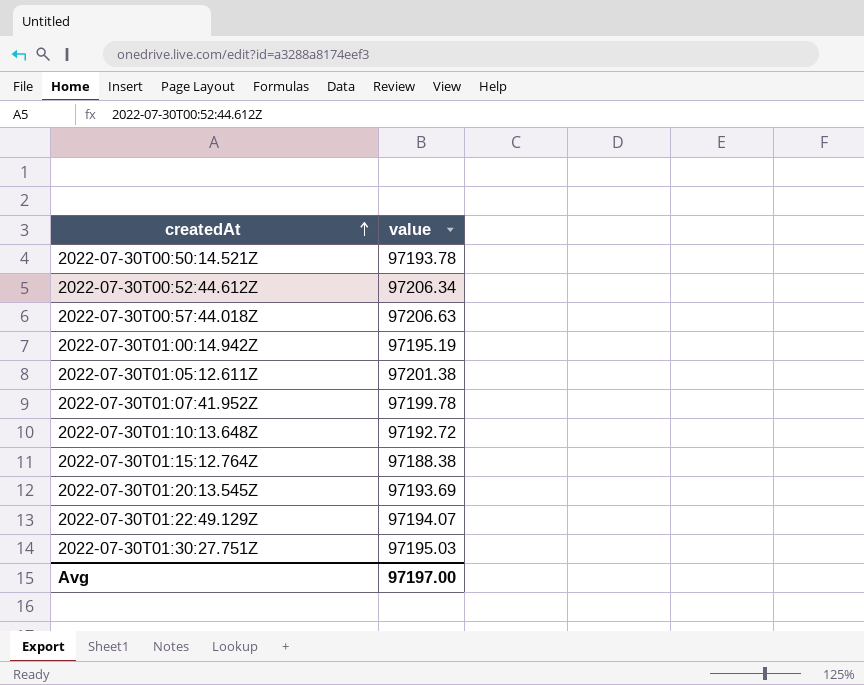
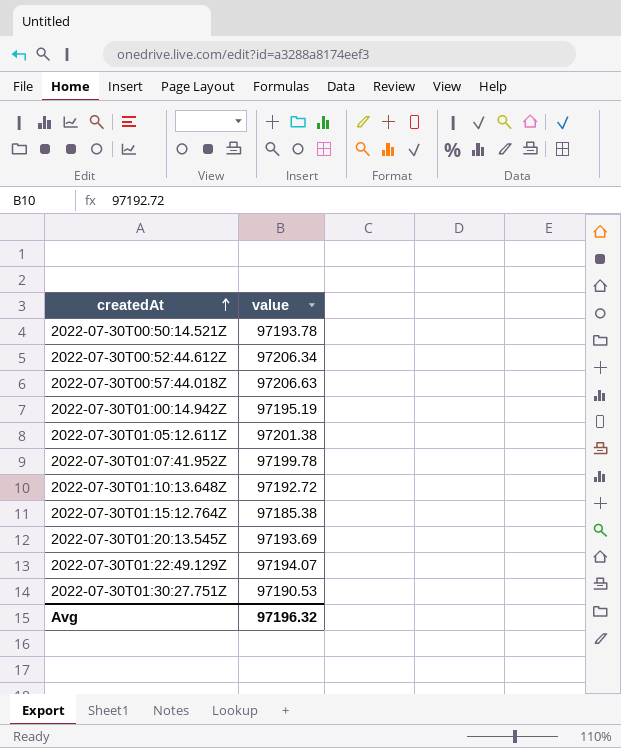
2022-07-30T01:15:12.764Z | value: 97188.38 -> 97185.38
2022-07-30T01:30:27.751Z | value: 97195.03 -> 97190.53
Avg | value: 97197.00 -> 97196.32

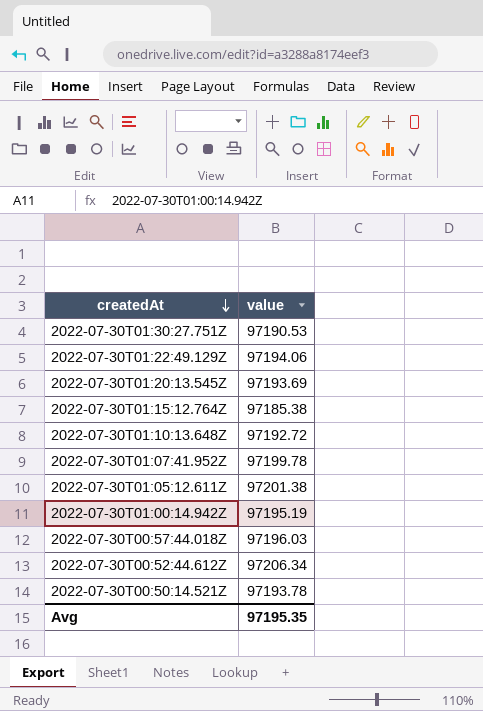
row order: createdAt ascending -> createdAt descending
2022-07-30T01:22:49.129Z | value: 97194.07 -> 97194.06
2022-07-30T00:57:44.018Z | value: 97206.63 -> 97196.03
Avg | value: 97196.32 -> 97195.35

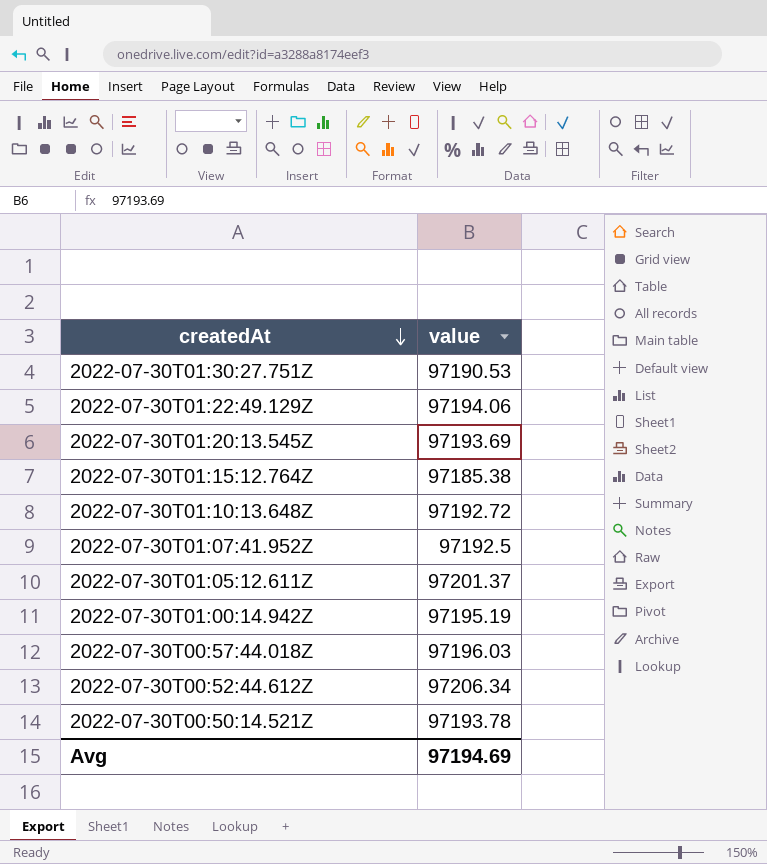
2022-07-30T01:07:41.952Z | value: 97199.78 -> 97192.5
2022-07-30T01:05:12.611Z | value: 97201.38 -> 97201.37
Avg | value: 97195.35 -> 97194.69

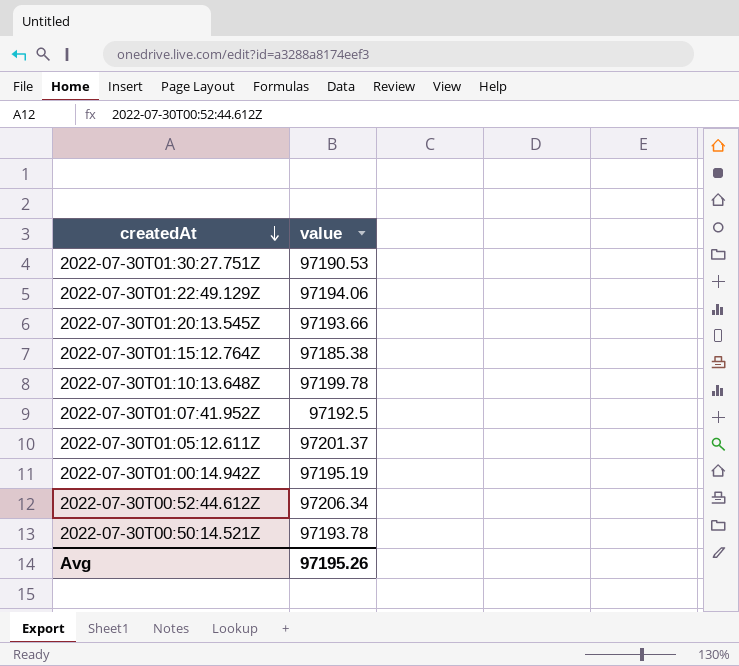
row 2022-07-30T00:57:44.018Z: 97196.03 -> none
2022-07-30T01:20:13.545Z | value: 97193.69 -> 97193.66
2022-07-30T01:10:13.648Z | value: 97192.72 -> 97199.78
Avg | value: 97194.69 -> 97195.26

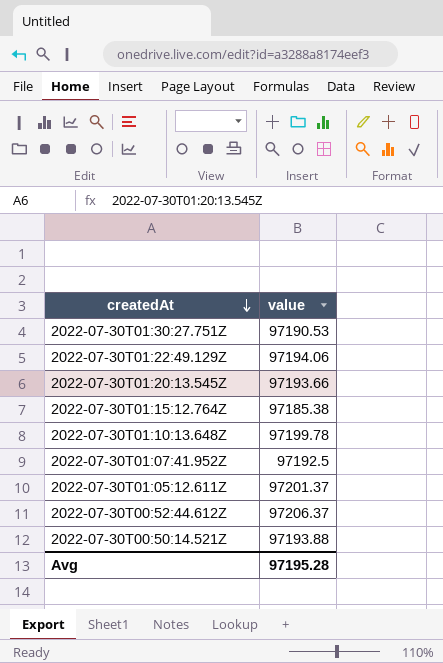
row 2022-07-30T01:00:14.942Z: 97195.19 -> none
2022-07-30T00:52:44.612Z | value: 97206.34 -> 97206.37
2022-07-30T00:50:14.521Z | value: 97193.78 -> 97193.88
Avg | value: 97195.26 -> 97195.28

